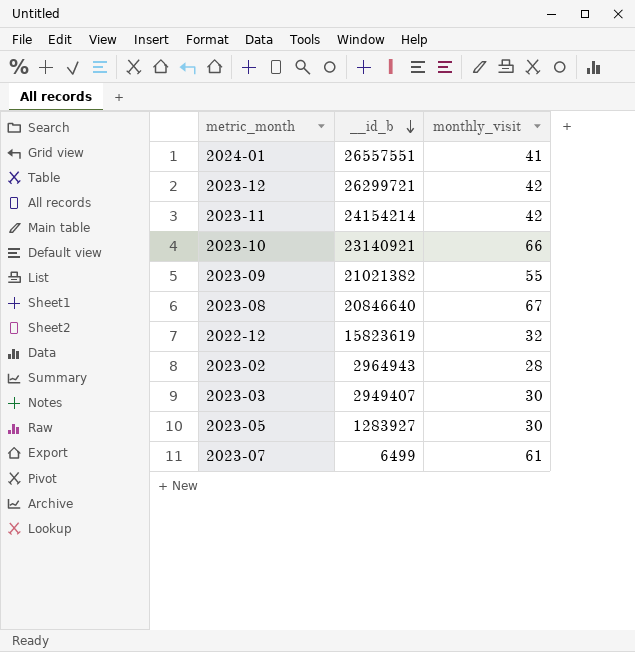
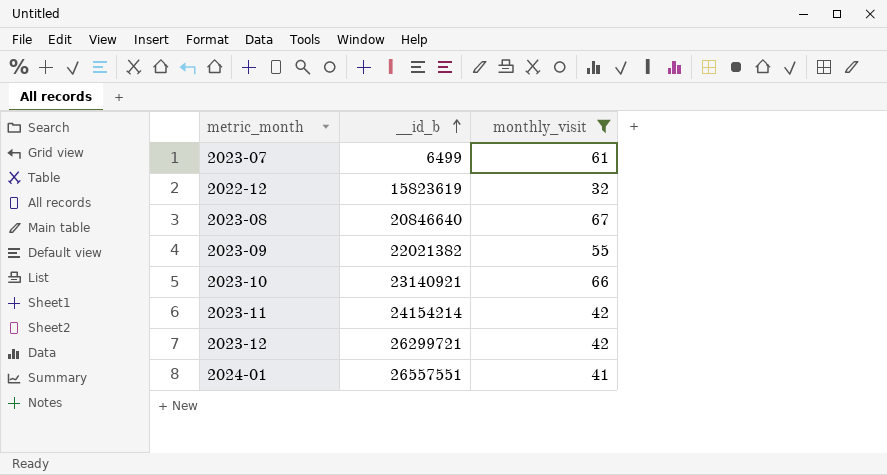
filter: none -> monthly_visit >= 32
row order: __id_b descending -> __id_b ascending
2023-09 | __id_b: 21021382 -> 22021382

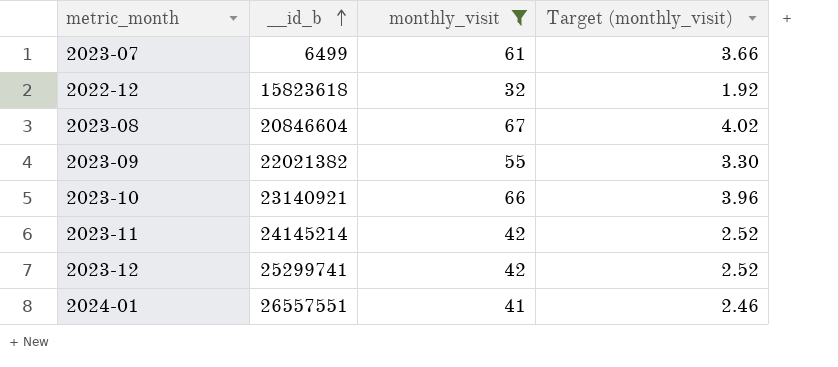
column Target (monthly_visit) | formula: none -> [monthly_visit] * 0.06
2022-12 | __id_b: 15823619 -> 15823618
2023-08 | __id_b: 20846640 -> 20846604
2023-11 | __id_b: 24154214 -> 24145214
2023-12 | __id_b: 26299721 -> 25299741

